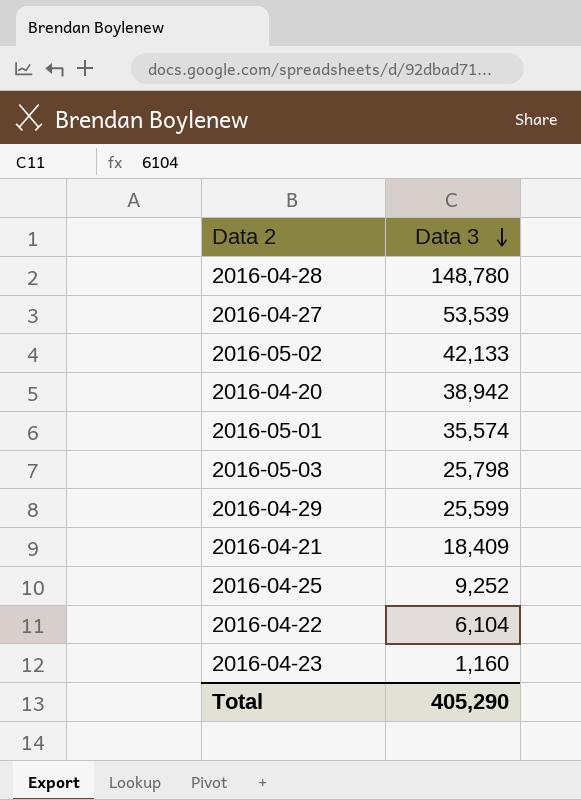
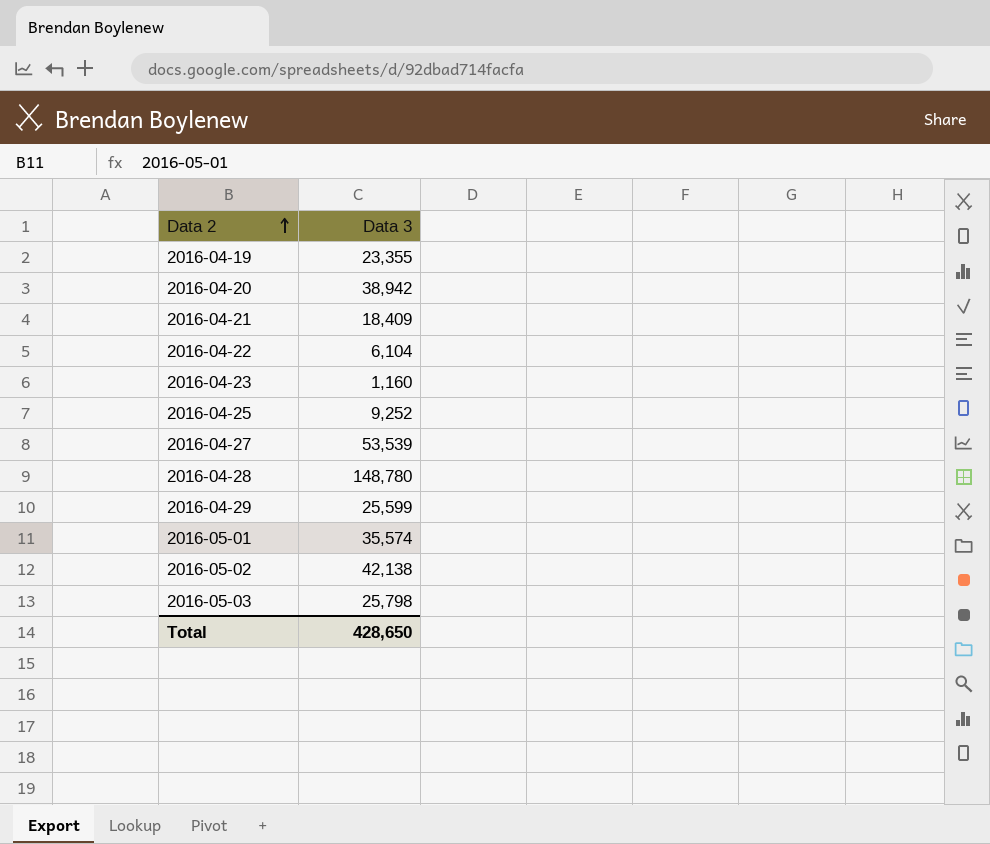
row order: Data 3 descending -> Data 2 ascending
row 2016-04-19: none -> 23,355
2016-05-02 | Data 3: 42,133 -> 42,138
Total | Data 3: 405,290 -> 428,650

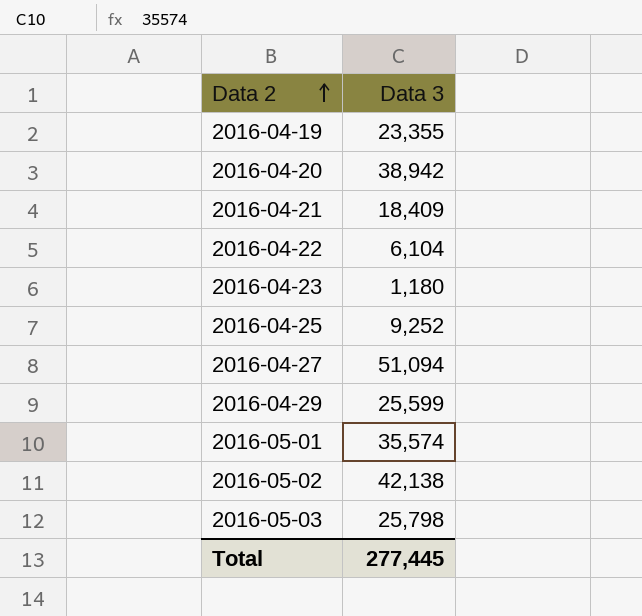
row 2016-04-28: 148,780 -> none
2016-04-23 | Data 3: 1,160 -> 1,180
2016-04-27 | Data 3: 53,539 -> 51,094
Total | Data 3: 428,650 -> 277,445

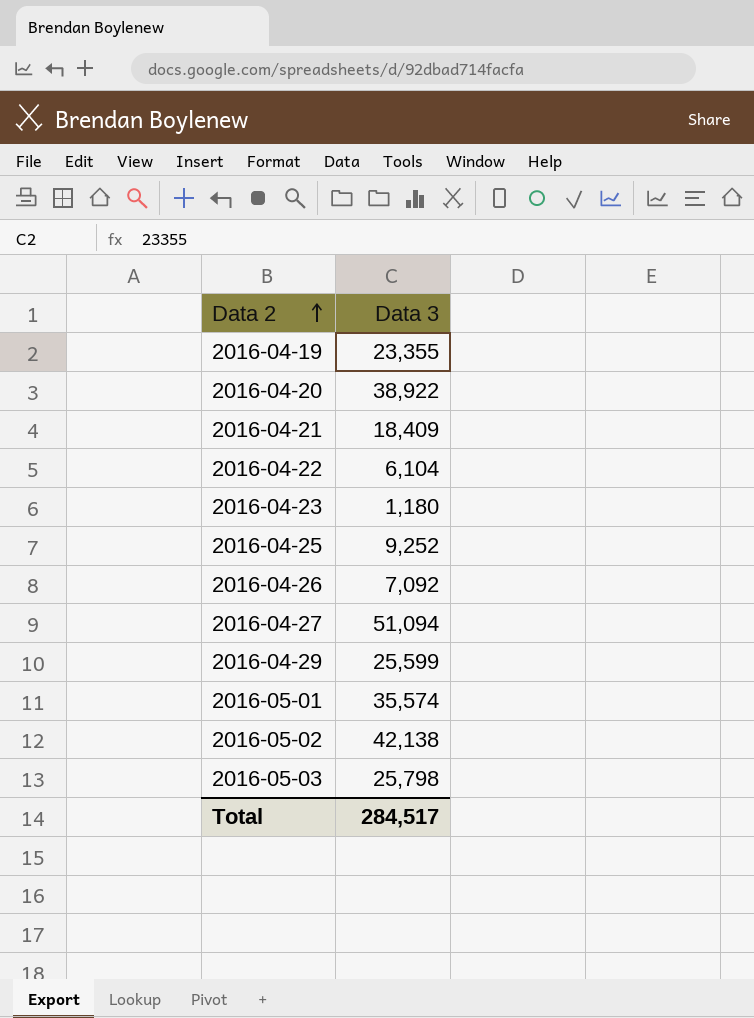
2016-04-20 | Data 3: 38,942 -> 38,922
row 2016-04-26: none -> 7,092
Total | Data 3: 277,445 -> 284,517

